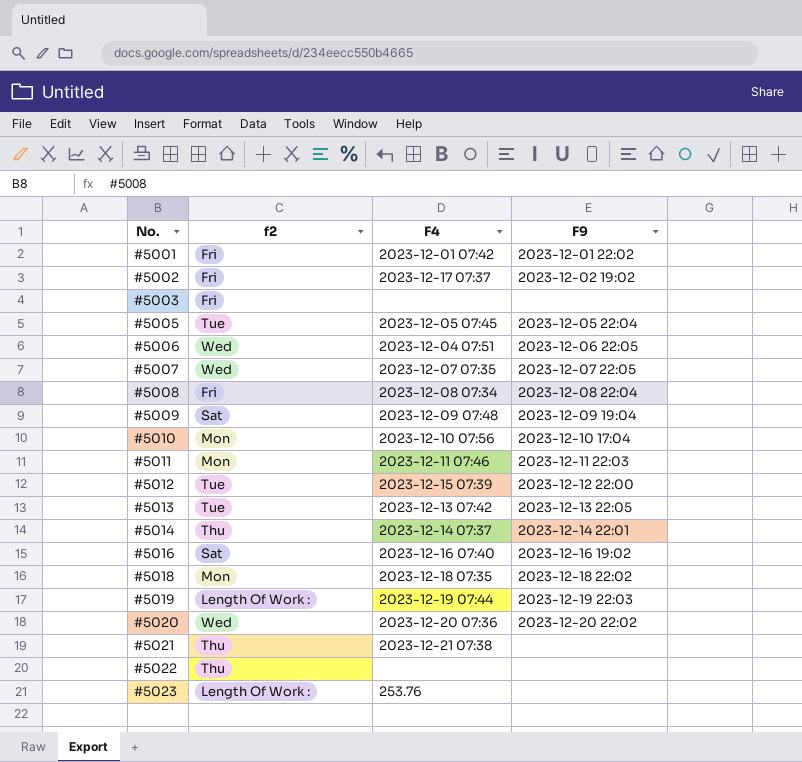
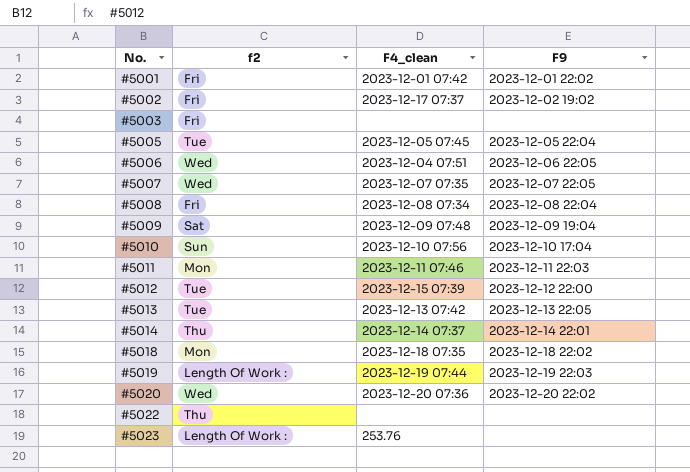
column name: F4 -> F4_clean
row #5016: Sat | 2023-12-16 07:40 | 2023-12-16 19:02 -> none
row #5021: Thu | 2023-12-21 07:38 | none -> none
#5010 | f2: Mon -> Sun

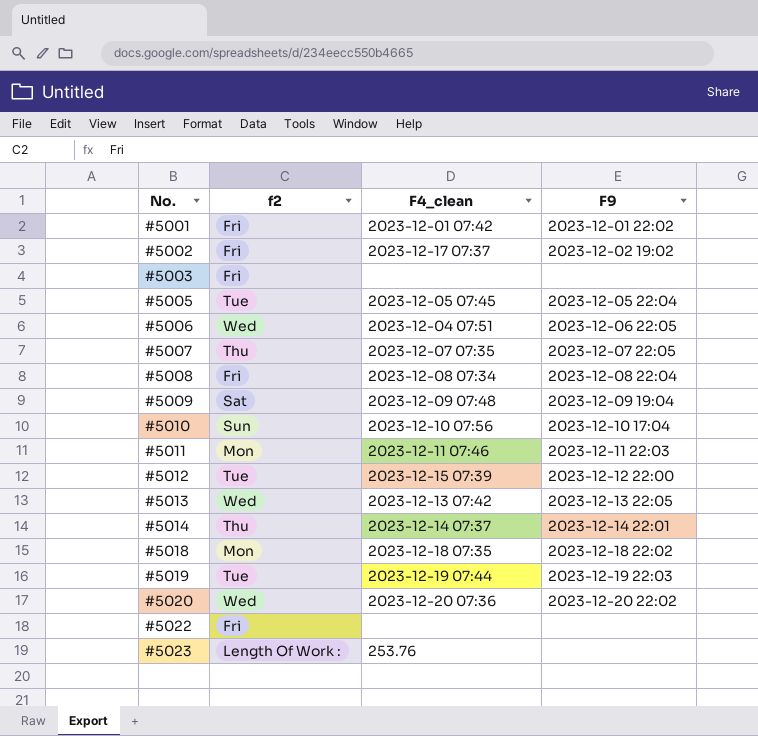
#5007 | f2: Wed -> Thu
#5013 | f2: Tue -> Wed
#5019 | f2: Length Of Work : -> Tue
#5022 | f2: Thu -> Fri

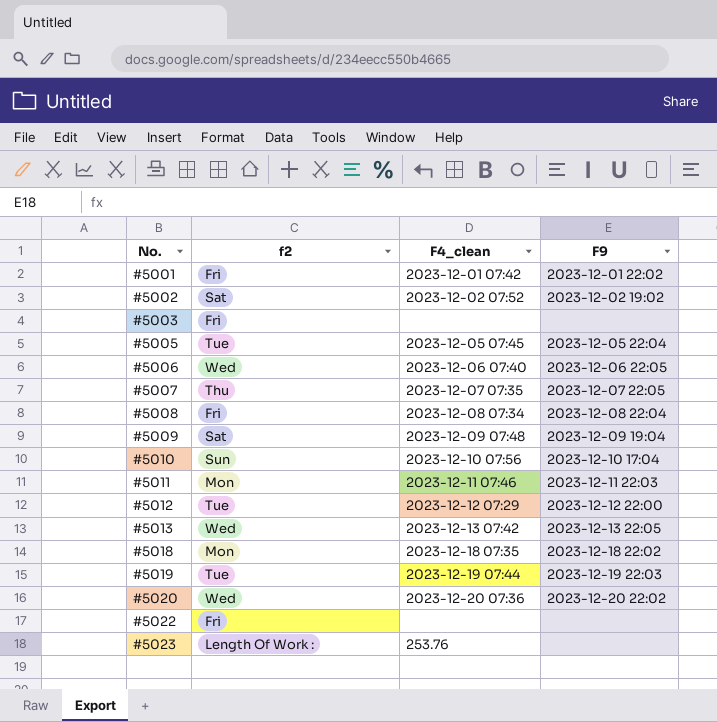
row #5014: Thu | 2023-12-14 07:37 | 2023-12-14 22:01 -> none
#5002 | f2: Fri -> Sat
#5002 | F4_clean: 2023-12-17 07:37 -> 2023-12-02 07:52
#5006 | F4_clean: 2023-12-04 07:51 -> 2023-12-06 07:40
#5012 | F4_clean: 2023-12-15 07:39 -> 2023-12-12 07:29

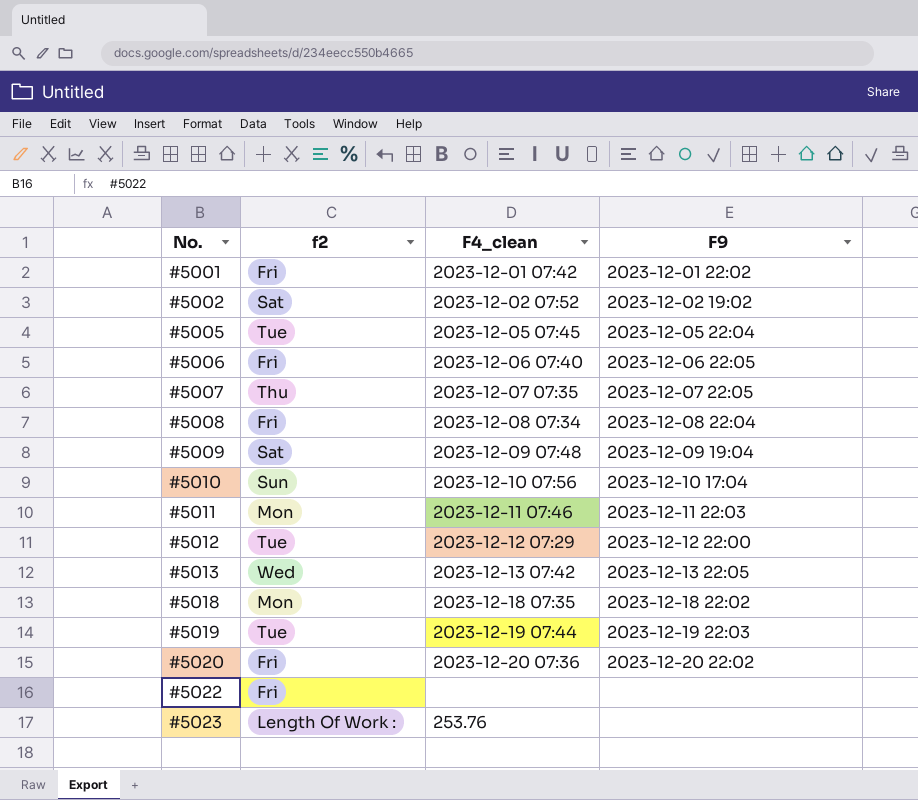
row #5003: Fri | none | none -> none
#5006 | f2: Wed -> Fri
#5020 | f2: Wed -> Fri

